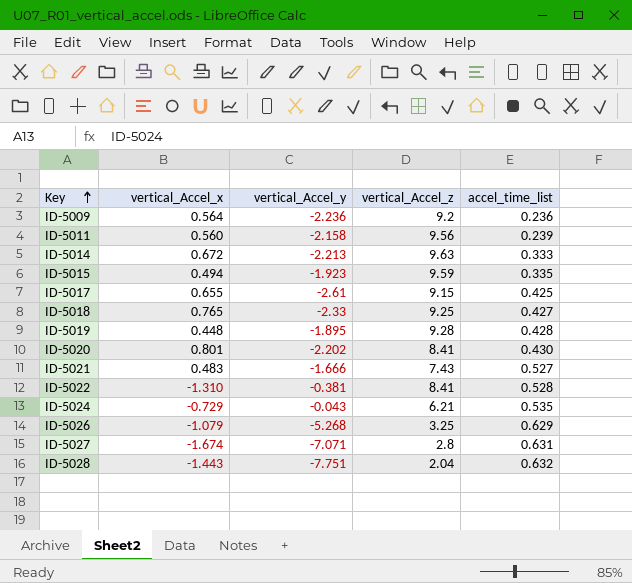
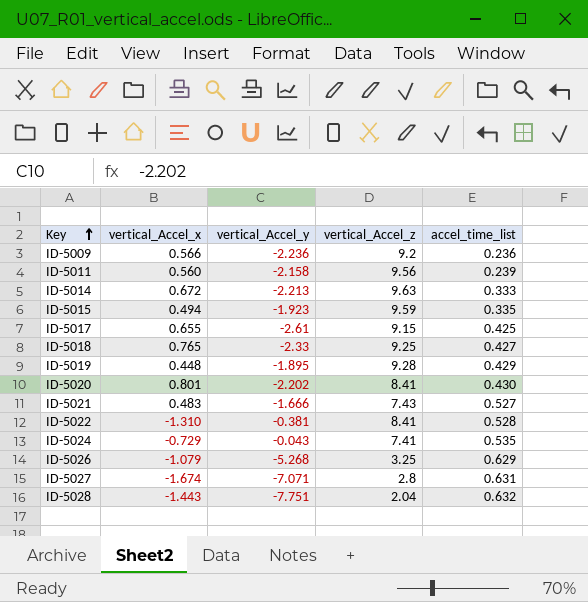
ID-5009 | vertical_Accel_x: 0.564 -> 0.566
ID-5019 | accel_time_list: 0.428 -> 0.429
ID-5024 | vertical_Accel_z: 6.21 -> 7.41

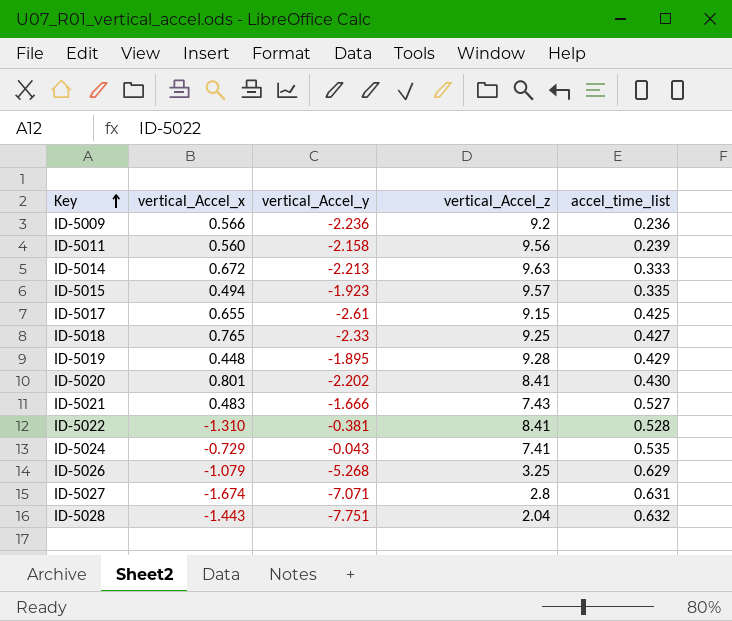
ID-5015 | vertical_Accel_z: 9.59 -> 9.57

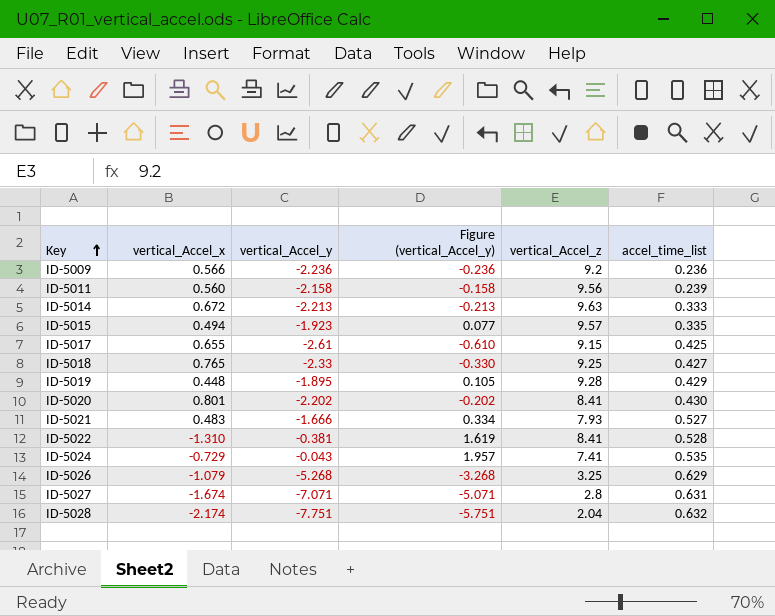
column Figure (vertical_Accel_y) | formula: none -> [vertical_Accel_y] + 2
ID-5021 | vertical_Accel_z: 7.43 -> 7.93
ID-5028 | vertical_Accel_x: -1.443 -> -2.174

